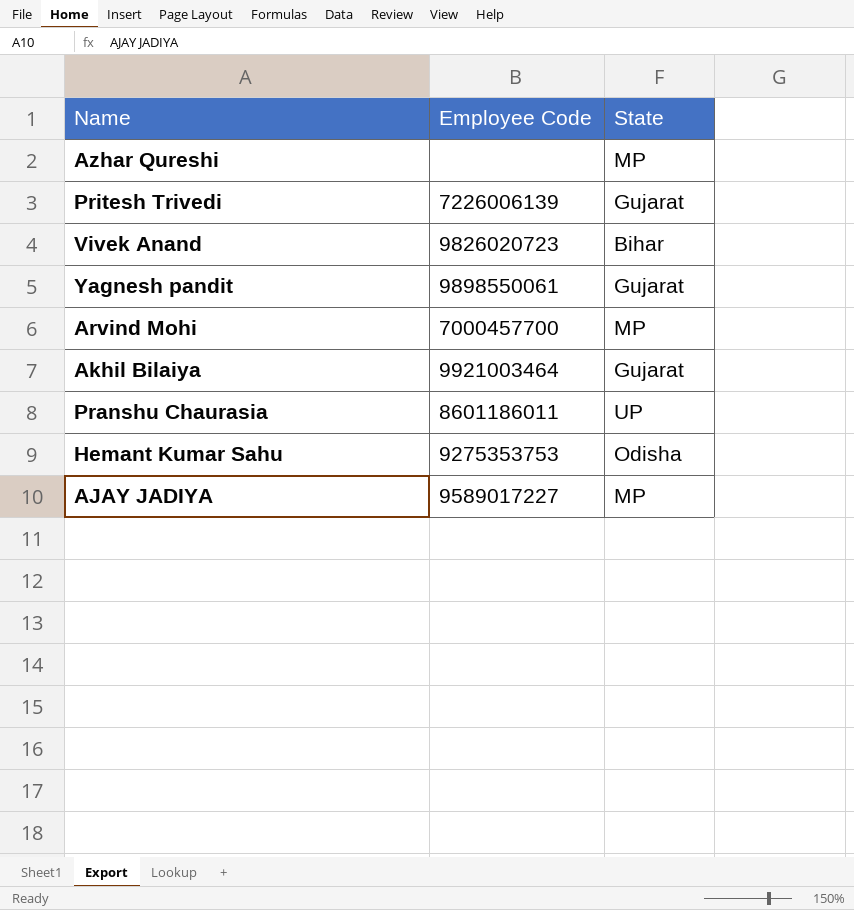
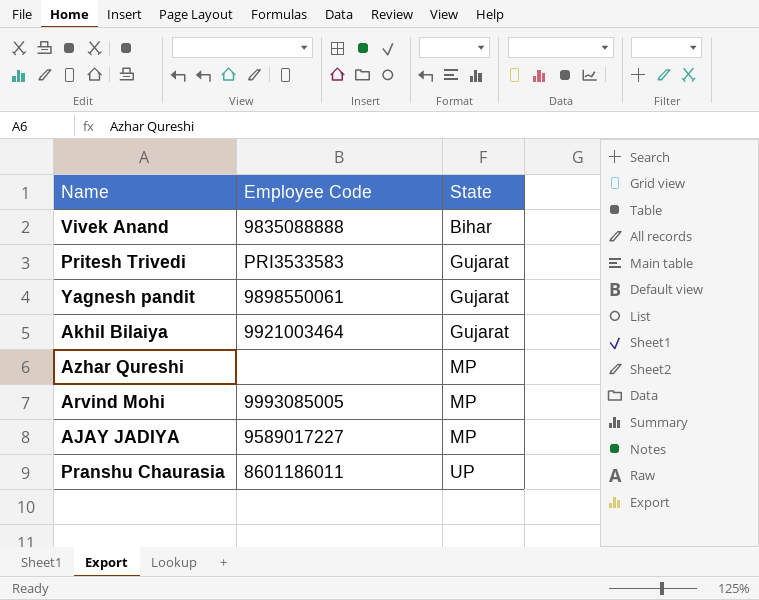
row order: none -> State ascending
row Hemant Kumar Sahu: 9275353753 | Odisha -> none
Vivek Anand | Employee Code: 9826020723 -> 9835088888
Pritesh Trivedi | Employee Code: 7226006139 -> PRI3533583
Arvind Mohi | Employee Code: 7000457700 -> 9993085005

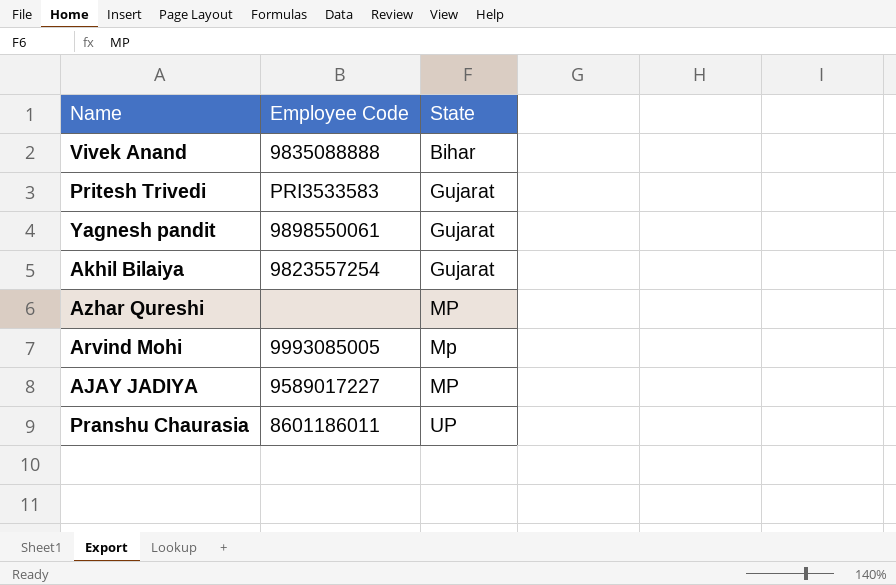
Akhil Bilaiya | Employee Code: 9921003464 -> 9823557254
Arvind Mohi | State: MP -> Mp

